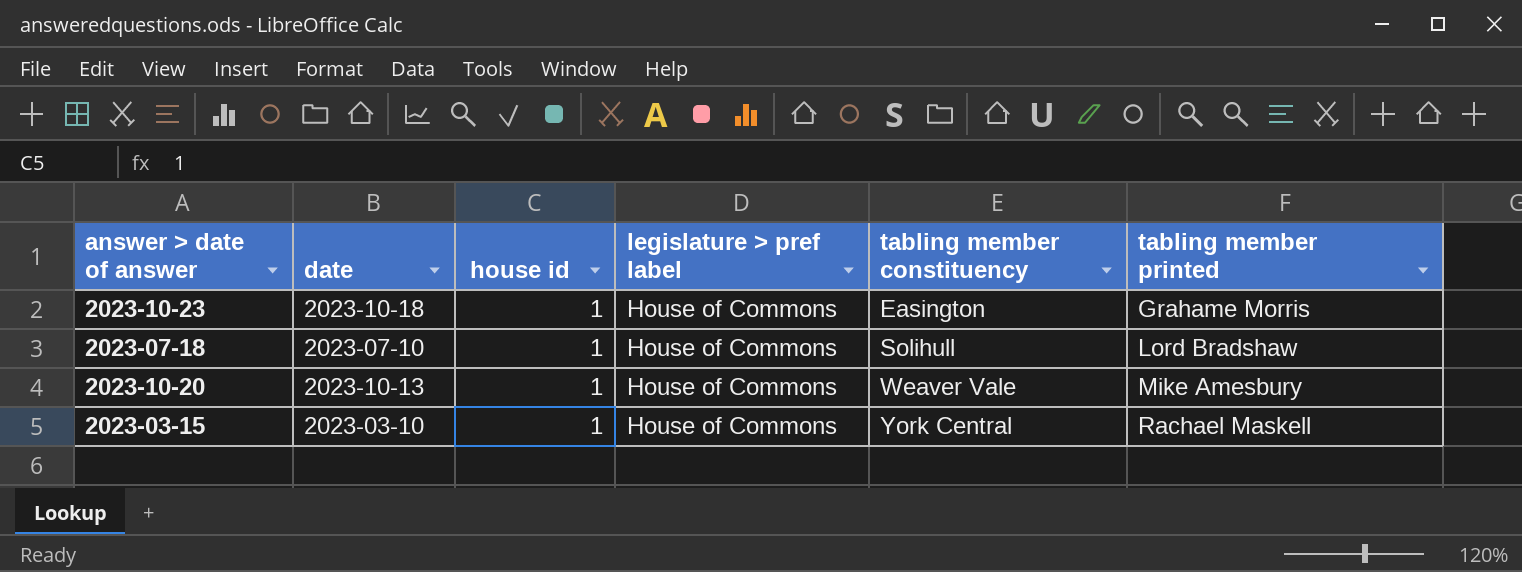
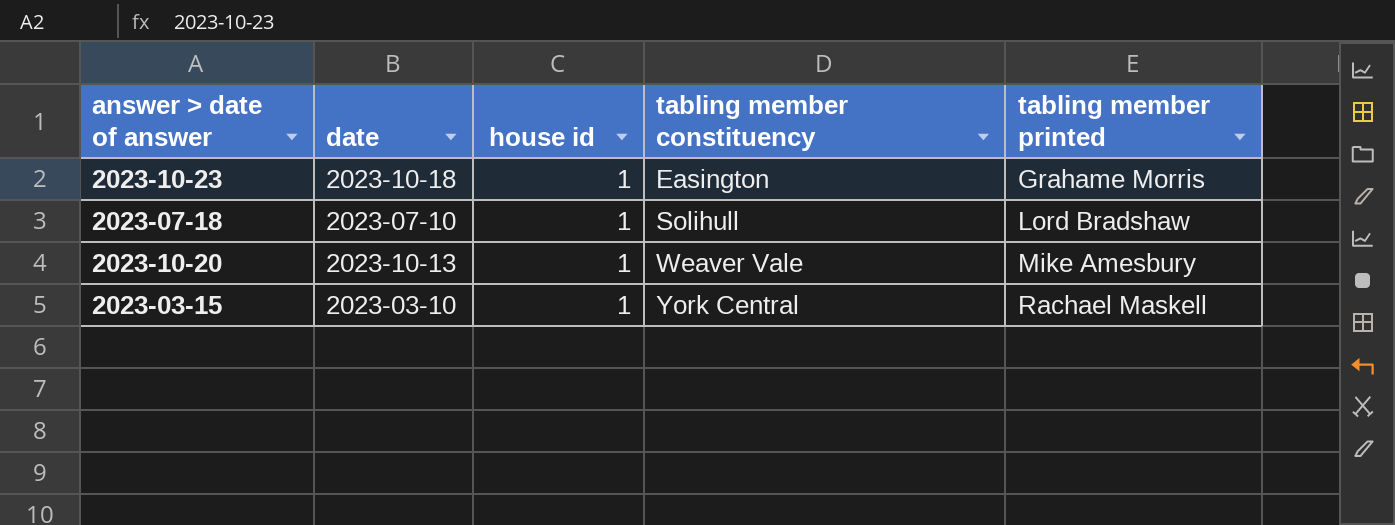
column legislature > pref label | position: 4 -> none

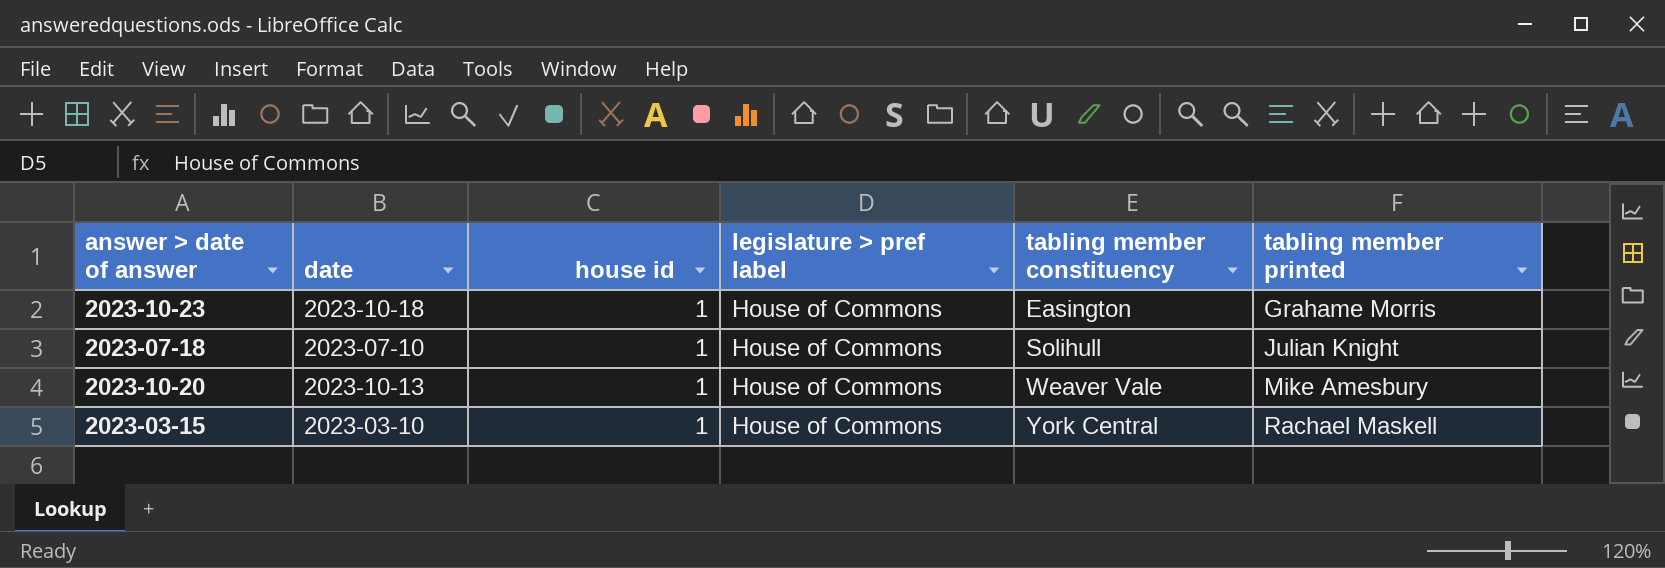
column legislature > pref label | position: none -> 4
2023-07-18 | tabling member printed: Lord Bradshaw -> Julian Knight

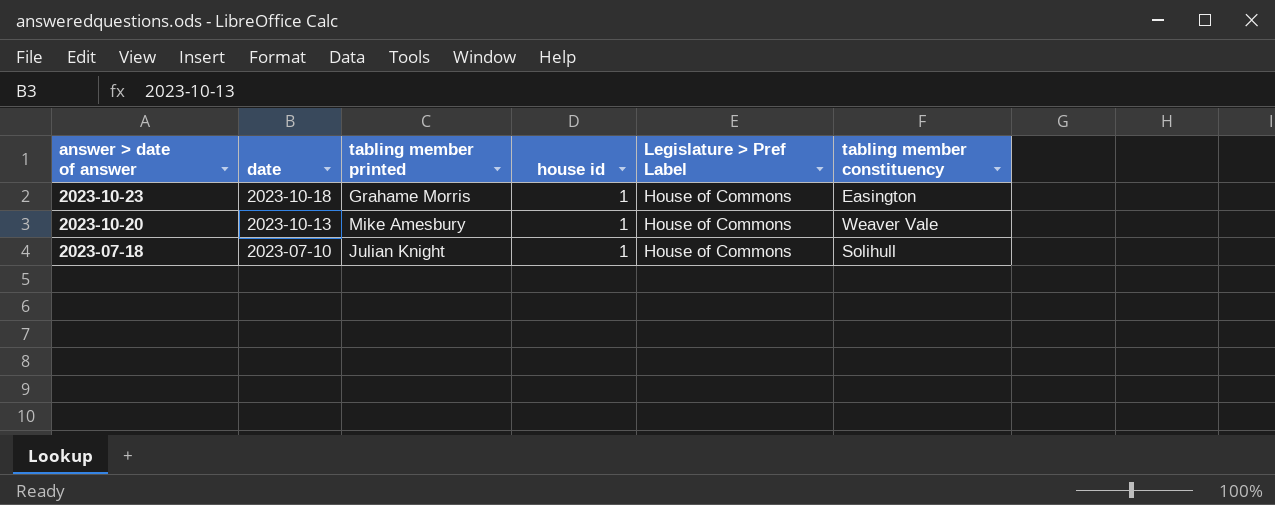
row order: tabling member constituency ascending -> answer > date of answer descending
column tabling member printed | position: 6 -> 3
column name: legislature > pref label -> Legislature > Pref Label
row 2023-03-15: 2023-03-10 | 1 | House of Commons | York Central | Rachael Maskell -> none

